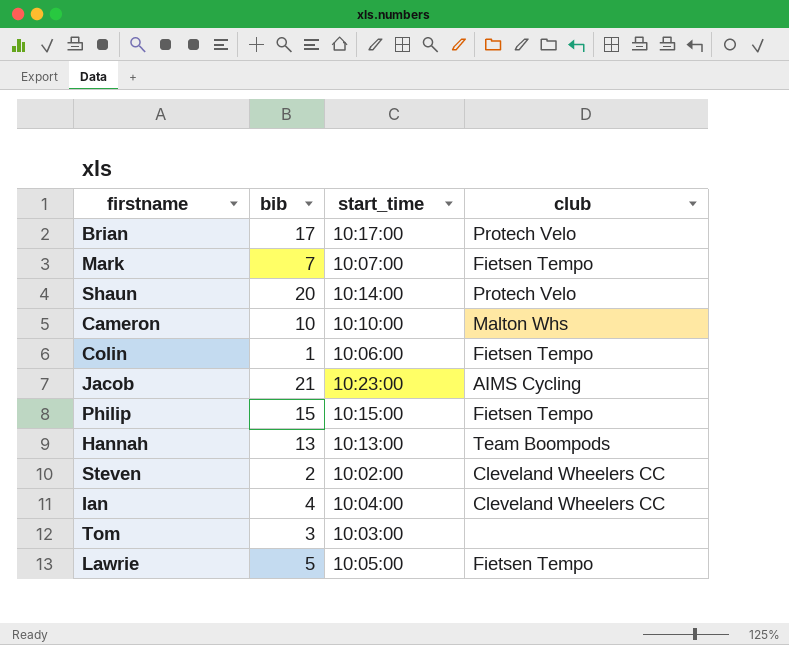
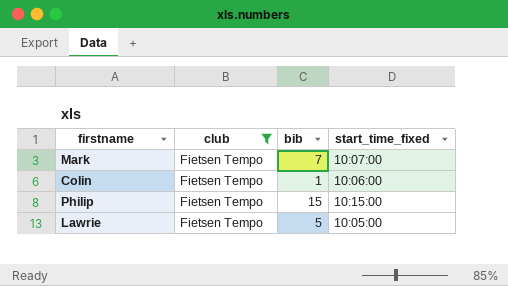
filter: none -> club = Fietsen Tempo
column club | position: 4 -> 2
column name: start_time -> start_time_fixed

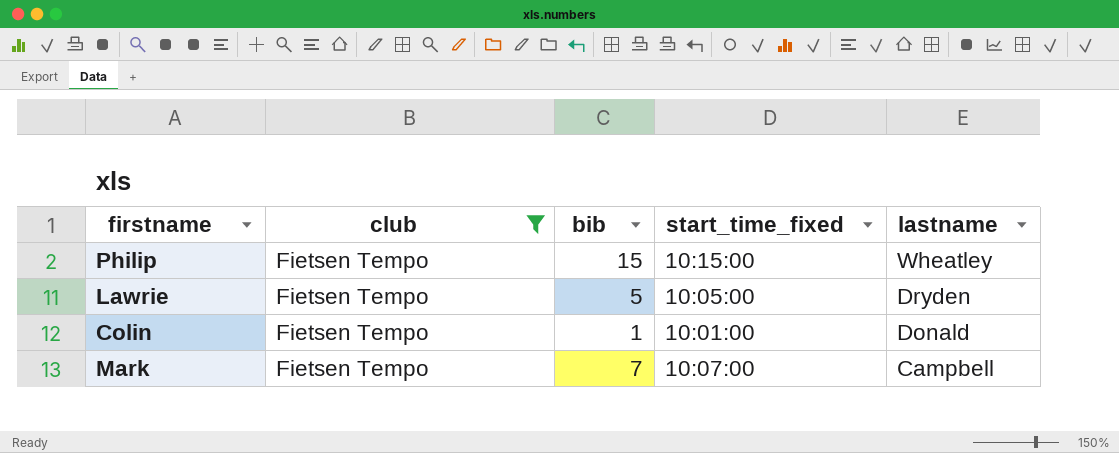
row order: none -> lastname descending
column lastname | position: none -> 5
Colin | start_time_fixed: 10:06:00 -> 10:01:00

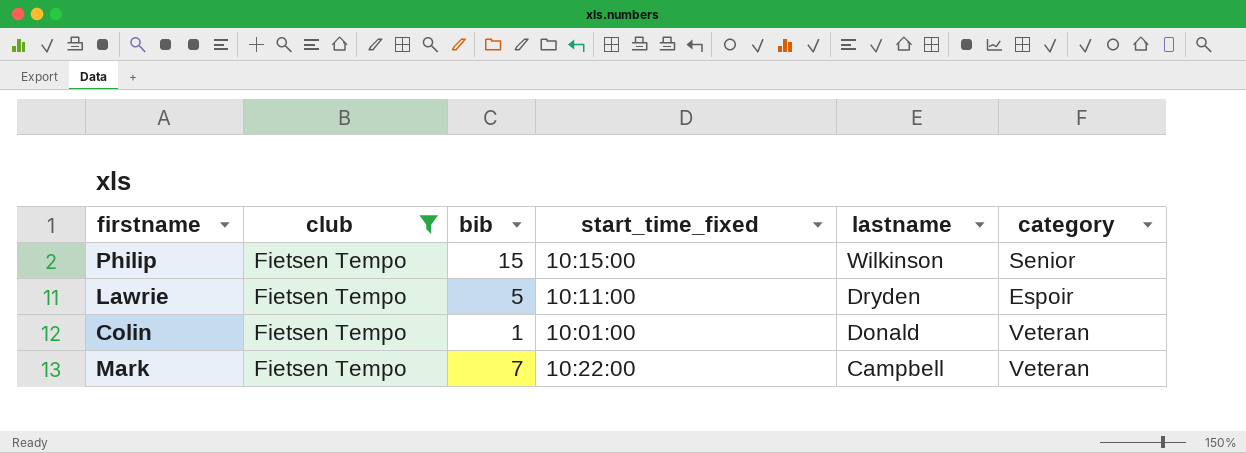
column category | position: none -> 6
Philip | lastname: Wheatley -> Wilkinson
Lawrie | start_time_fixed: 10:05:00 -> 10:11:00
Mark | start_time_fixed: 10:07:00 -> 10:22:00

